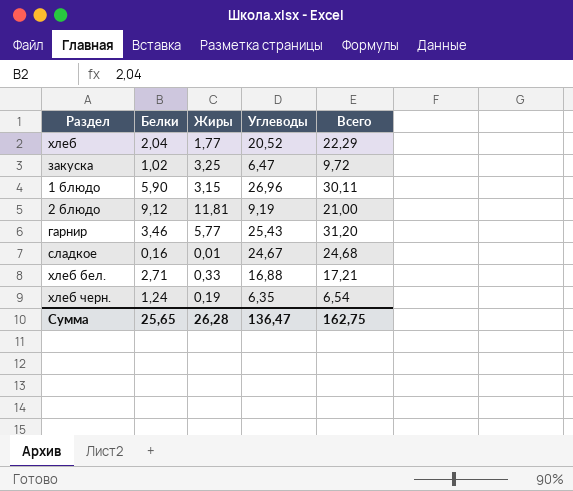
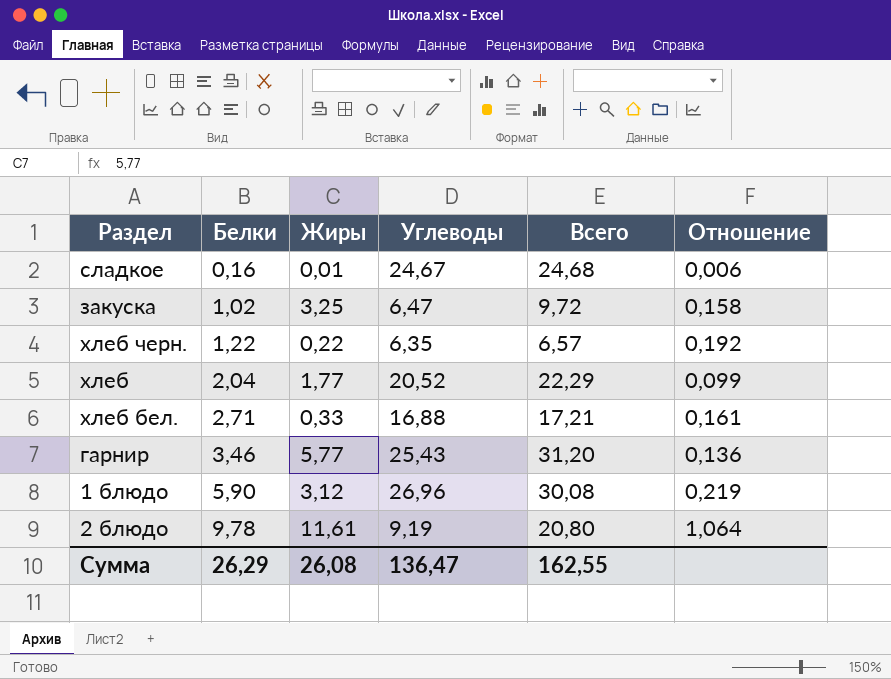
row order: none -> Белки ascending
column Отношение | formula: none -> [Белки] / [Углеводы]
хлеб черн. | Белки: 1,24 -> 1,22
хлеб черн. | Жиры: 0,19 -> 0,22
хлеб черн. | Всего: 6,54 -> 6,57
1 блюдо | Жиры: 3,15 -> 3,12
1 блюдо | Всего: 30,11 -> 30,08
2 блюдо | Белки: 9,12 -> 9,78
2 блюдо | Жиры: 11,81 -> 11,61
2 блюдо | Всего: 21,00 -> 20,80
Сумма | Белки: 25,65 -> 26,29
Сумма | Жиры: 26,28 -> 26,08
Сумма | Всего: 162,75 -> 162,55

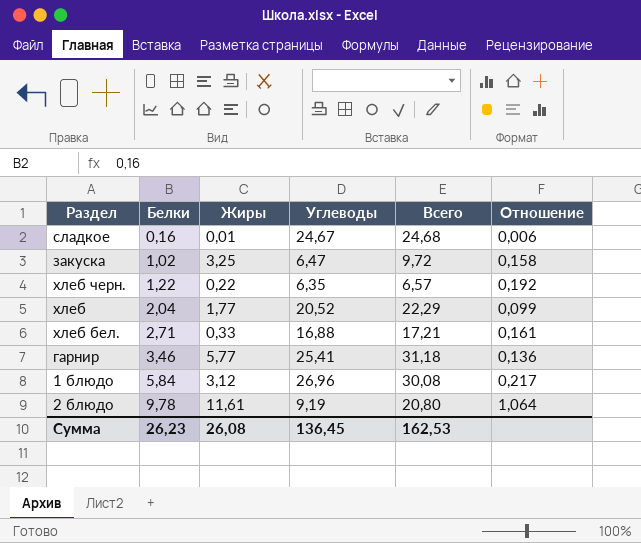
гарнир | Углеводы: 25,43 -> 25,41
гарнир | Всего: 31,20 -> 31,18
1 блюдо | Белки: 5,90 -> 5,84
1 блюдо | Отношение: 0,219 -> 0,217
Сумма | Белки: 26,29 -> 26,23
Сумма | Углеводы: 136,47 -> 136,45
Сумма | Всего: 162,55 -> 162,53

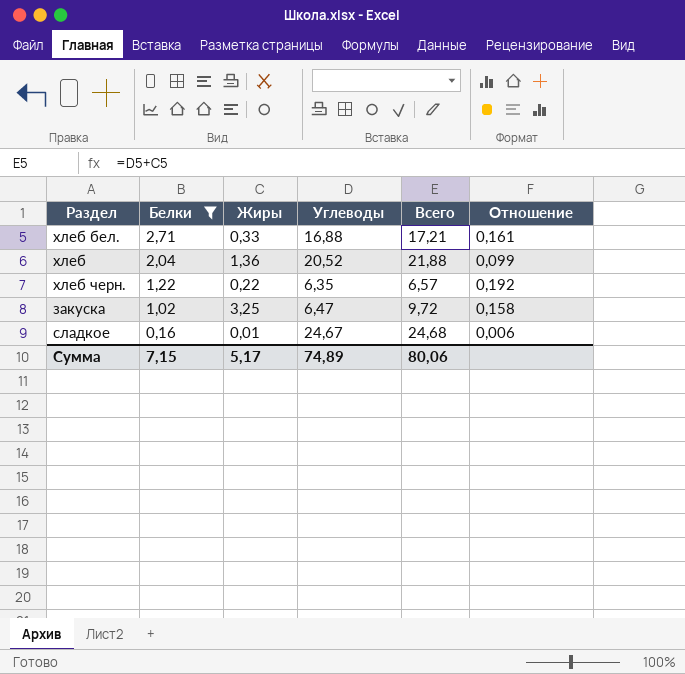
filter: none -> Белки <= 2,71
row order: Белки ascending -> Белки descending
хлеб | Жиры: 1,77 -> 1,36
хлеб | Всего: 22,29 -> 21,88
Сумма | Белки: 26,23 -> 7,15
Сумма | Жиры: 26,08 -> 5,17
Сумма | Углеводы: 136,45 -> 74,89
Сумма | Всего: 162,53 -> 80,06

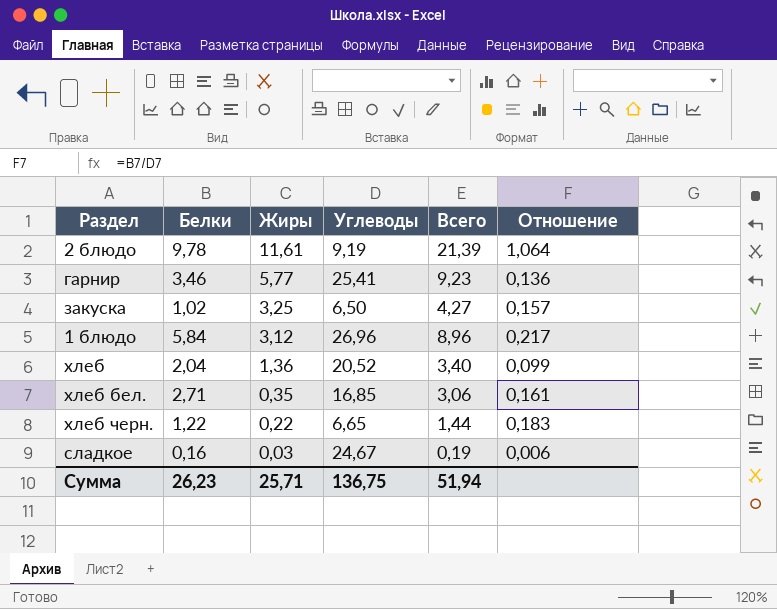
filter: Белки <= 2,71 -> none
row order: Белки descending -> Жиры descending
column Всего | formula: [Жиры] + [Углеводы] -> [Белки] + [Жиры]
закуска | Углеводы: 6,47 -> 6,50
закуска | Отношение: 0,158 -> 0,157
хлеб бел. | Жиры: 0,33 -> 0,35
хлеб бел. | Углеводы: 16,88 -> 16,85
хлеб черн. | Углеводы: 6,35 -> 6,65
хлеб черн. | Отношение: 0,192 -> 0,183
сладкое | Жиры: 0,01 -> 0,03
Сумма | Белки: 7,15 -> 26,23
Сумма | Жиры: 5,17 -> 25,71
Сумма | Углеводы: 74,89 -> 136,75
Сумма | Всего: 80,06 -> 51,94

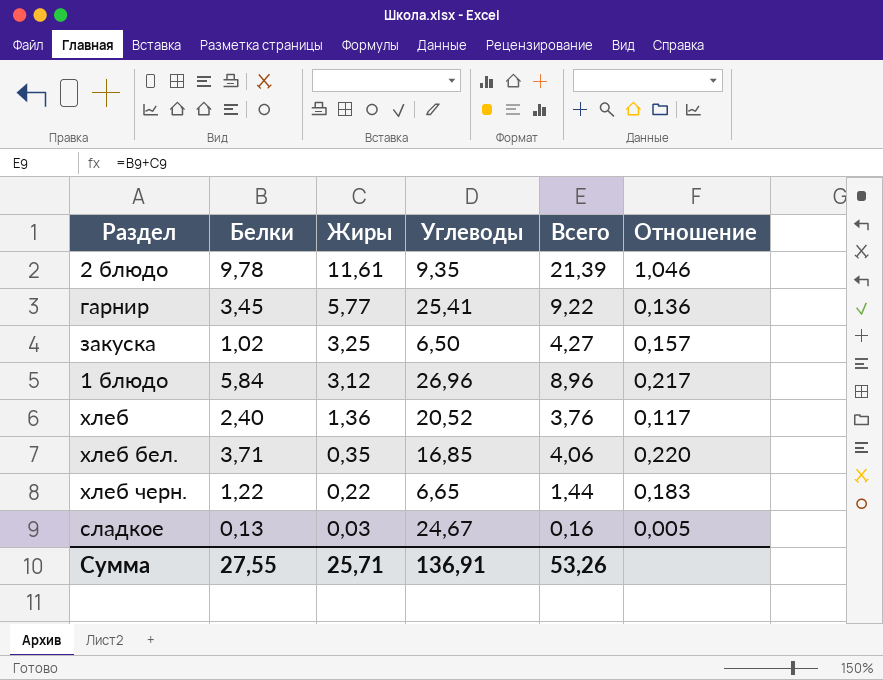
2 блюдо | Углеводы: 9,19 -> 9,35
2 блюдо | Отношение: 1,064 -> 1,046
гарнир | Белки: 3,46 -> 3,45
гарнир | Всего: 9,23 -> 9,22
хлеб | Белки: 2,04 -> 2,40
хлеб | Всего: 3,40 -> 3,76
хлеб | Отношение: 0,099 -> 0,117
хлеб бел. | Белки: 2,71 -> 3,71
хлеб бел. | Всего: 3,06 -> 4,06
хлеб бел. | Отношение: 0,161 -> 0,220
сладкое | Белки: 0,16 -> 0,13
сладкое | Всего: 0,19 -> 0,16
сладкое | Отношение: 0,006 -> 0,005
Сумма | Белки: 26,23 -> 27,55
Сумма | Углеводы: 136,75 -> 136,91
Сумма | Всего: 51,94 -> 53,26

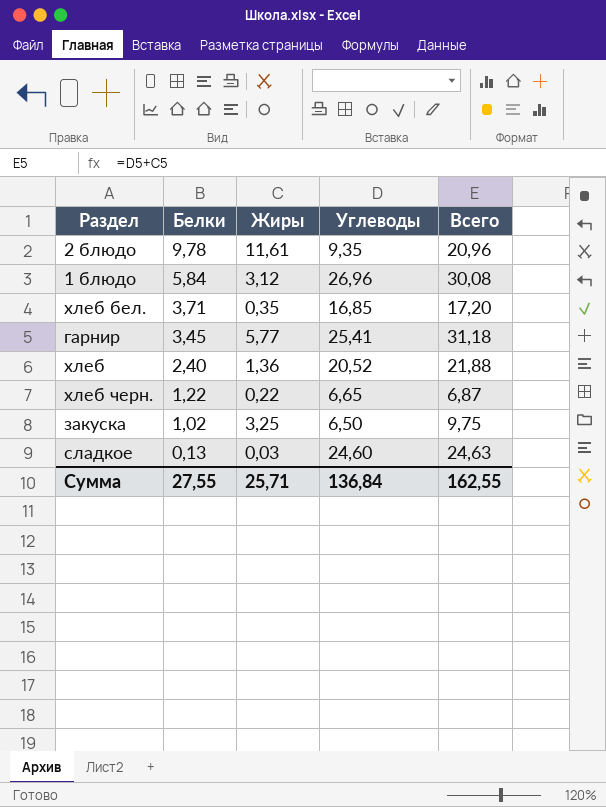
row order: Жиры descending -> Белки descending
column Отношение | formula: [Белки] / [Углеводы] -> none
column Всего | formula: [Белки] + [Жиры] -> [Жиры] + [Углеводы]
сладкое | Углеводы: 24,67 -> 24,60
Сумма | Углеводы: 136,91 -> 136,84
Сумма | Всего: 53,26 -> 162,55

